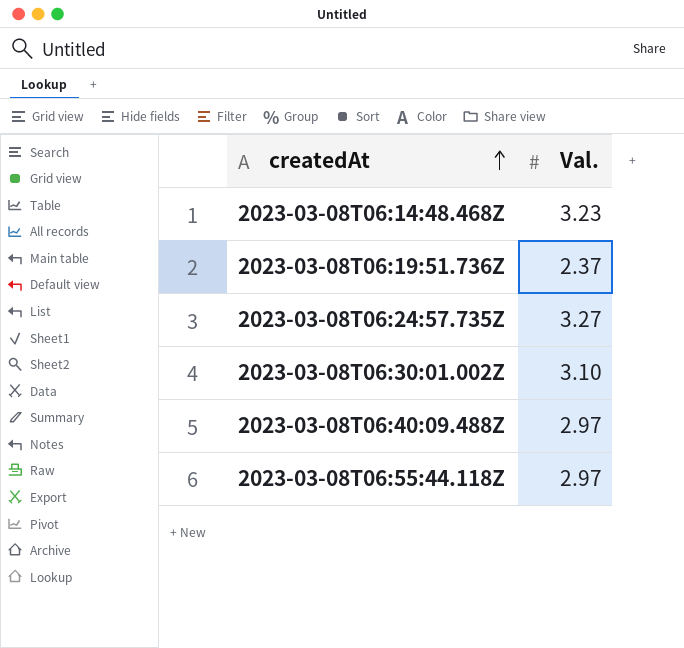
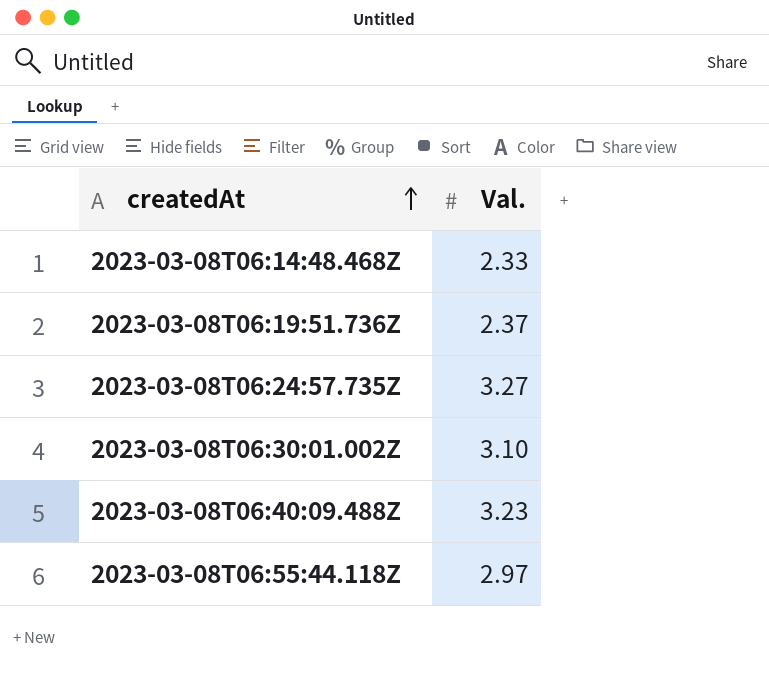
2023-03-08T06:14:48.468Z | Val.: 3.23 -> 2.33
2023-03-08T06:40:09.488Z | Val.: 2.97 -> 3.23

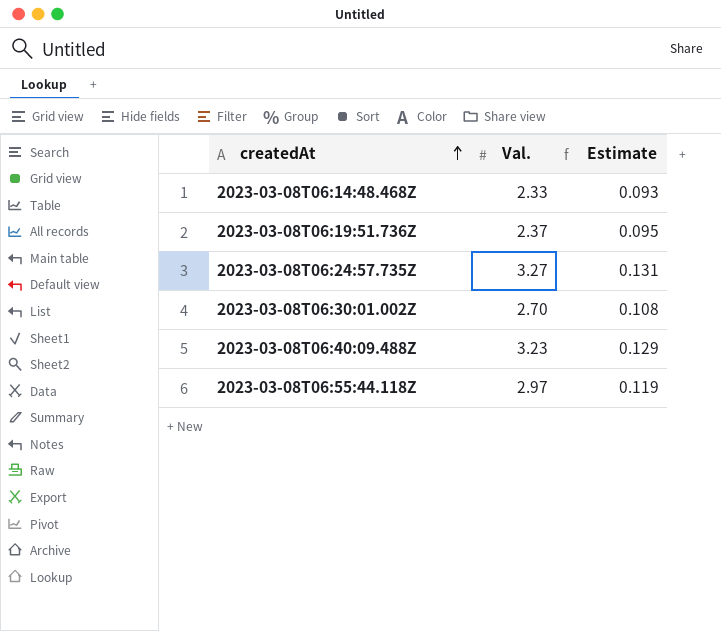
column Estimate | formula: none -> [Val.] * 0.04
2023-03-08T06:30:01.002Z | Val.: 3.10 -> 2.70

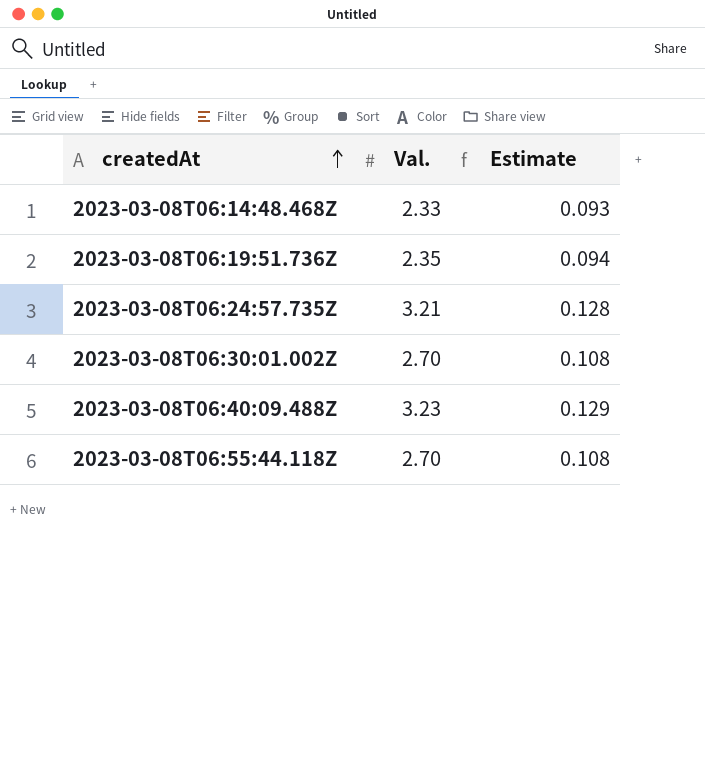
2023-03-08T06:19:51.736Z | Val.: 2.37 -> 2.35
2023-03-08T06:19:51.736Z | Estimate: 0.095 -> 0.094
2023-03-08T06:24:57.735Z | Val.: 3.27 -> 3.21
2023-03-08T06:24:57.735Z | Estimate: 0.131 -> 0.128
2023-03-08T06:55:44.118Z | Val.: 2.97 -> 2.70
2023-03-08T06:55:44.118Z | Estimate: 0.119 -> 0.108

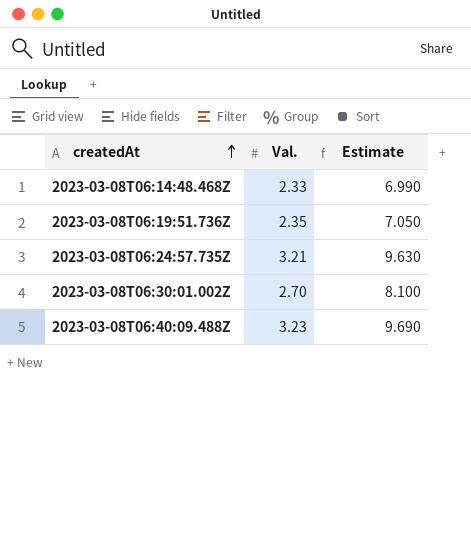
column Estimate | formula: [Val.] * 0.04 -> [Val.] * 3
row 2023-03-08T06:55:44.118Z: 2.70 | 0.108 -> none

